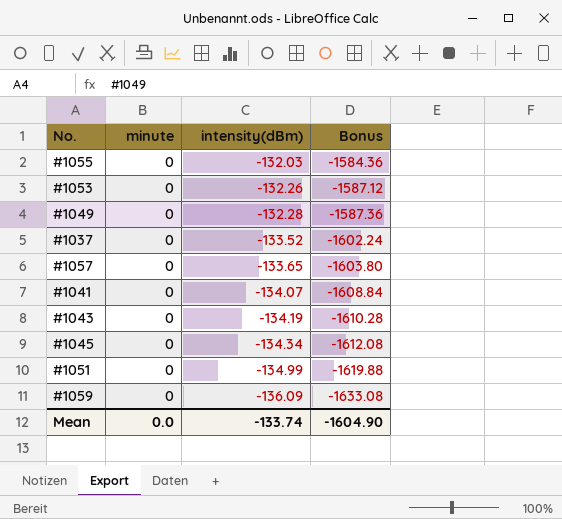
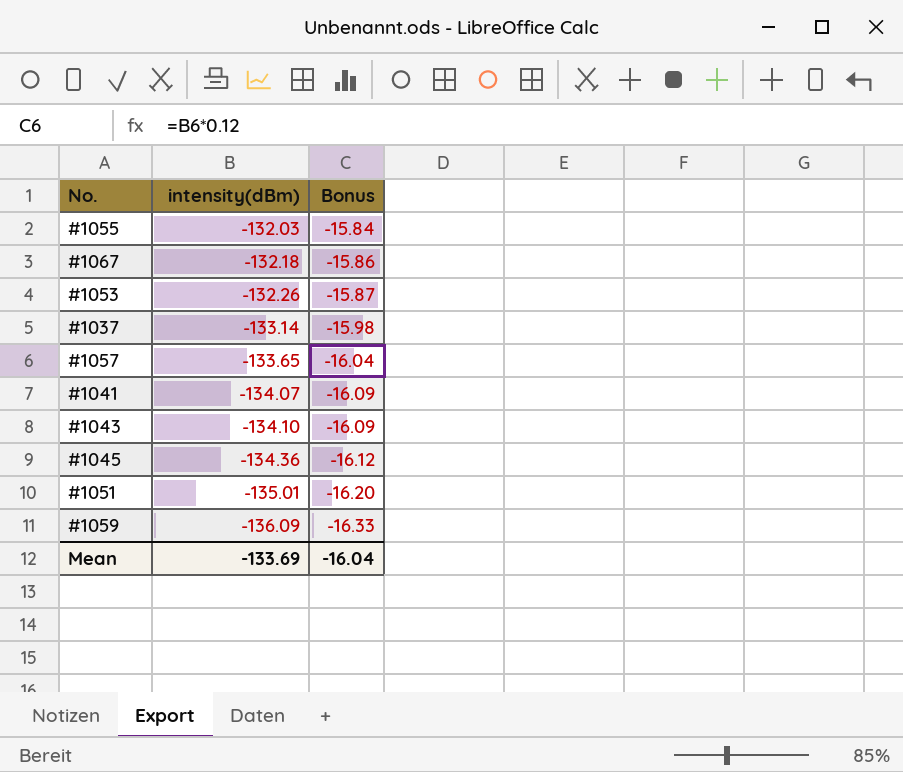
column minute | position: 2 -> none
column Bonus | formula: [intensity(dBm)] * 12 -> [intensity(dBm)] * 0.12
row #1049: 0 | -132.28 | -1587.36 -> none
row #1067: none -> -132.18 | -15.86
#1037 | intensity(dBm): -133.52 -> -133.14
#1043 | intensity(dBm): -134.19 -> -134.10
#1045 | intensity(dBm): -134.34 -> -134.36
#1051 | intensity(dBm): -134.99 -> -135.01
Mean | intensity(dBm): -133.74 -> -133.69
Mean | Bonus: -1604.90 -> -16.04

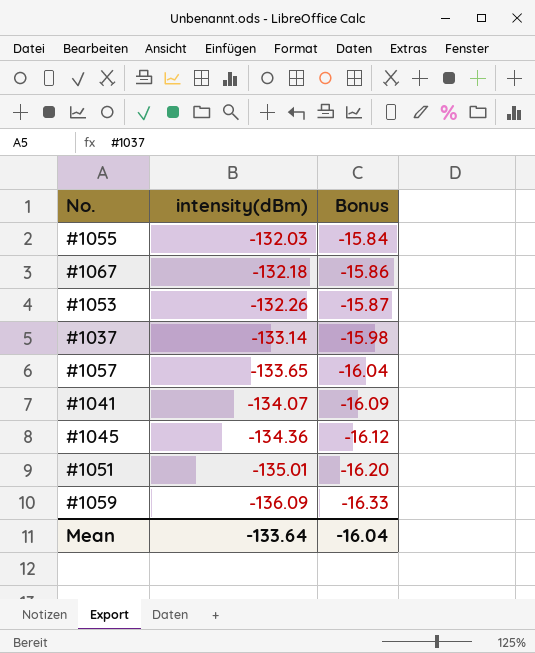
row #1043: -134.10 | -16.09 -> none
Mean | intensity(dBm): -133.69 -> -133.64

